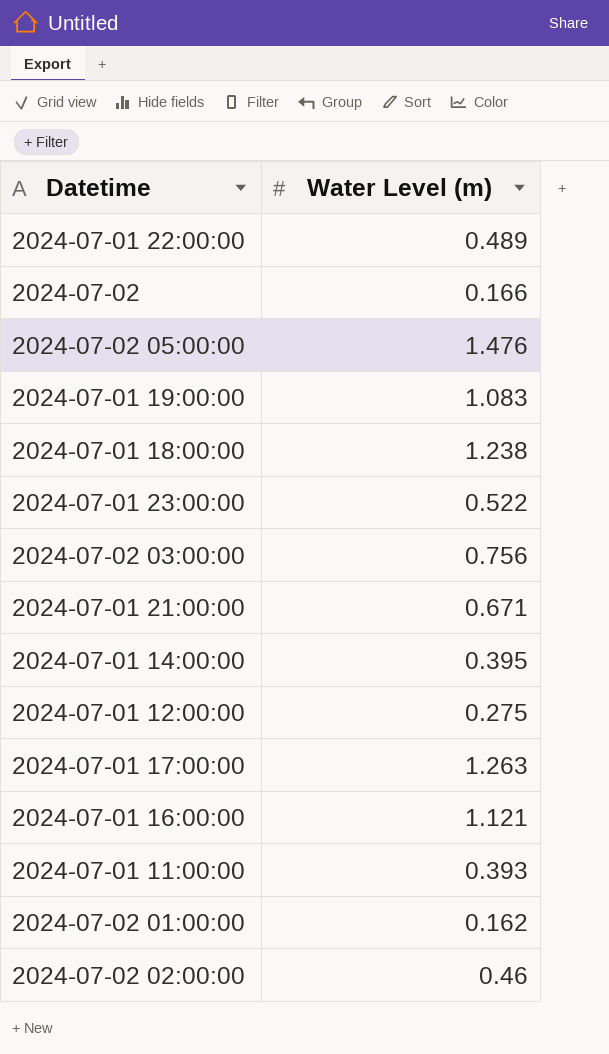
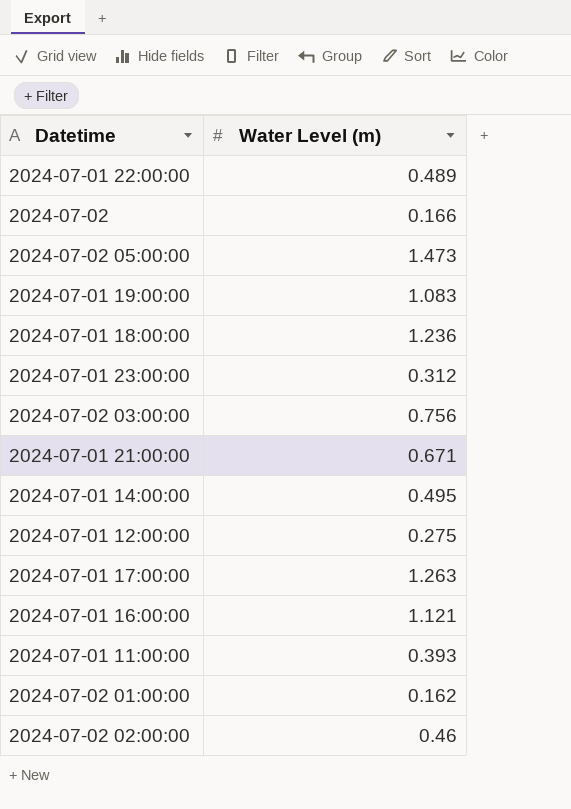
2024-07-02 05:00:00 | Water Level (m): 1.476 -> 1.473
2024-07-01 18:00:00 | Water Level (m): 1.238 -> 1.236
2024-07-01 23:00:00 | Water Level (m): 0.522 -> 0.312
2024-07-01 14:00:00 | Water Level (m): 0.395 -> 0.495

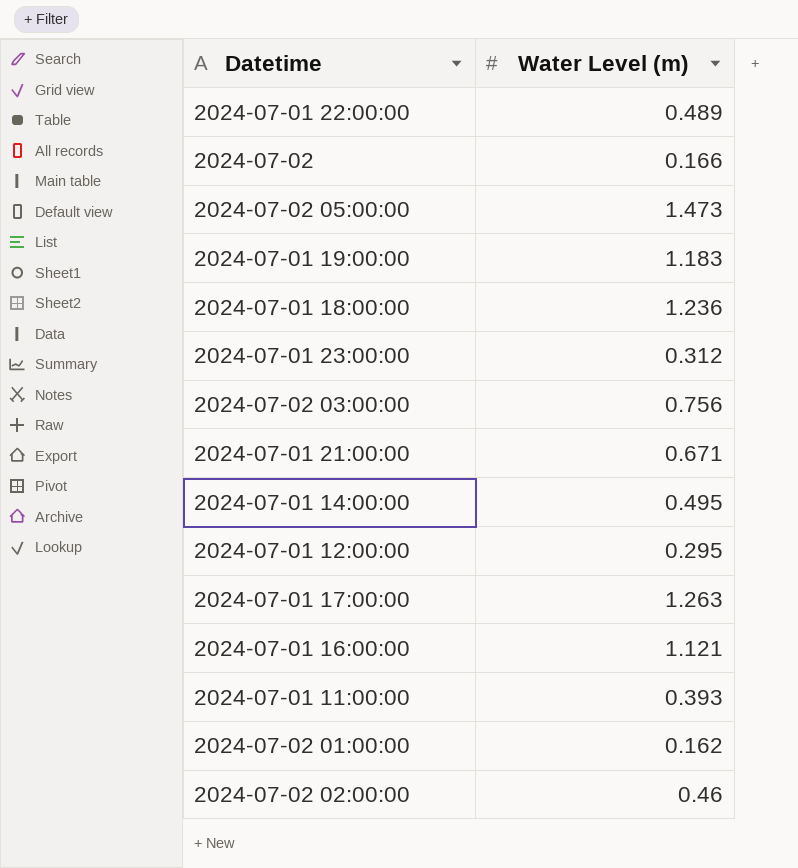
2024-07-01 19:00:00 | Water Level (m): 1.083 -> 1.183
2024-07-01 12:00:00 | Water Level (m): 0.275 -> 0.295

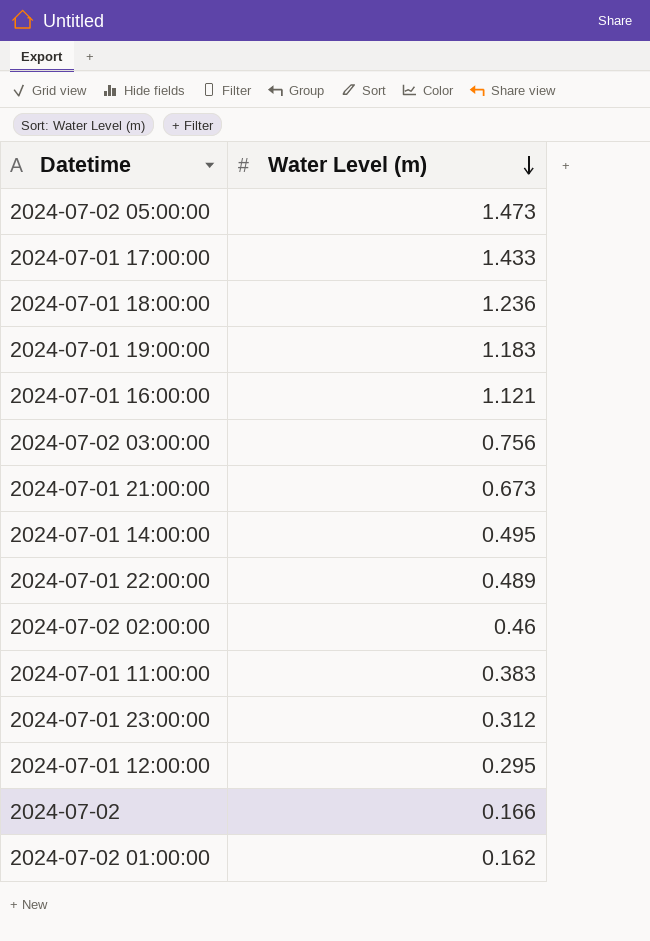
row order: none -> Water Level (m) descending
2024-07-01 17:00:00 | Water Level (m): 1.263 -> 1.433
2024-07-01 21:00:00 | Water Level (m): 0.671 -> 0.673
2024-07-01 11:00:00 | Water Level (m): 0.393 -> 0.383

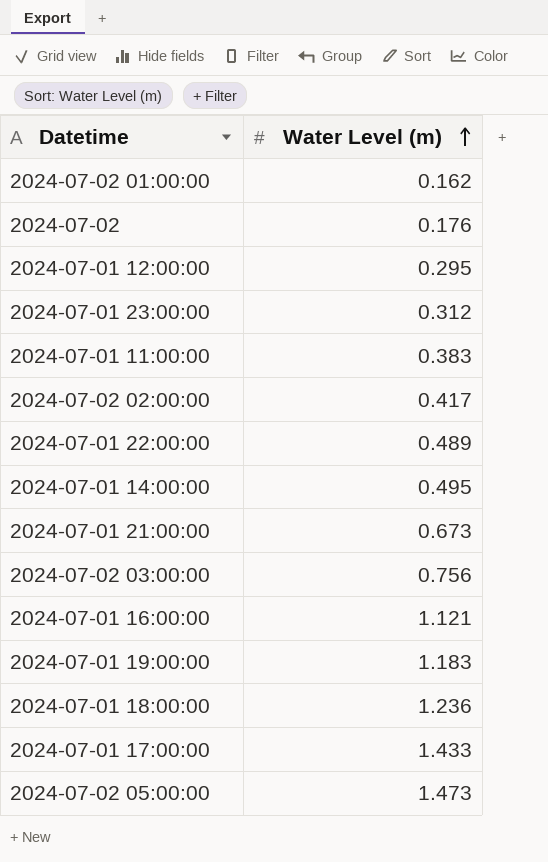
row order: Water Level (m) descending -> Water Level (m) ascending
2024-07-02 | Water Level (m): 0.166 -> 0.176
2024-07-02 02:00:00 | Water Level (m): 0.46 -> 0.417

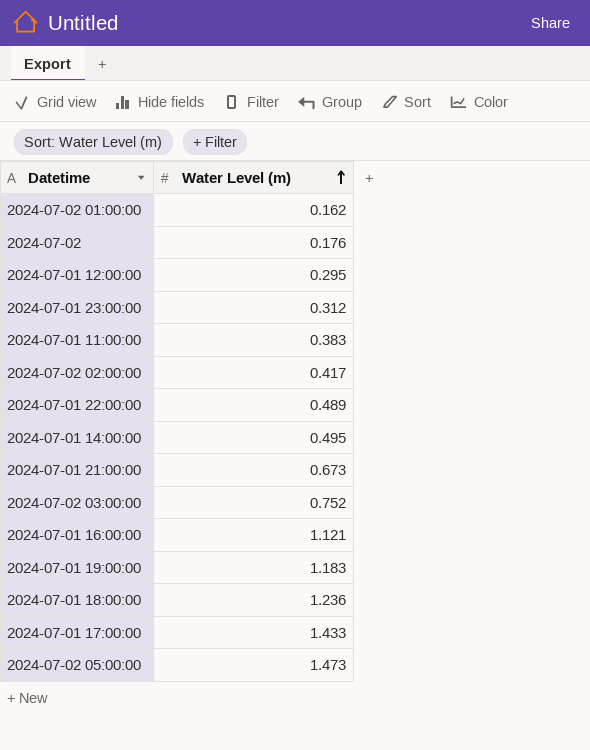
2024-07-02 03:00:00 | Water Level (m): 0.756 -> 0.752

